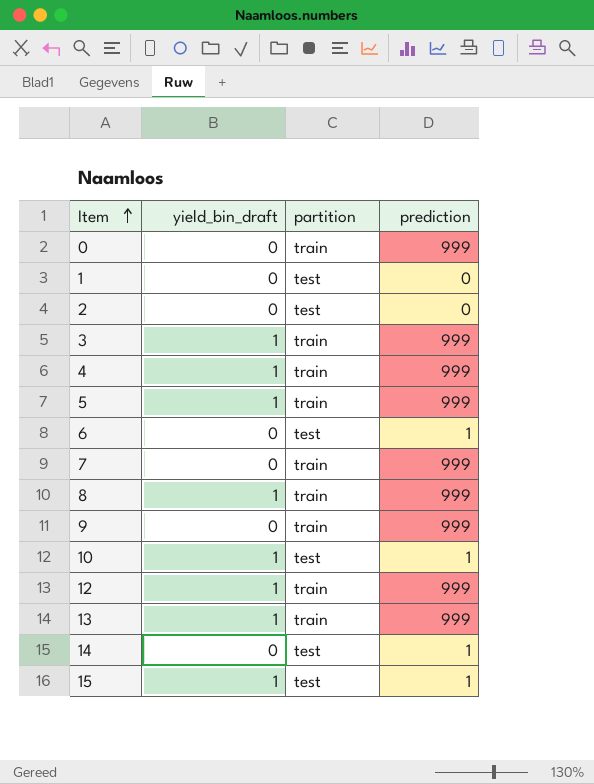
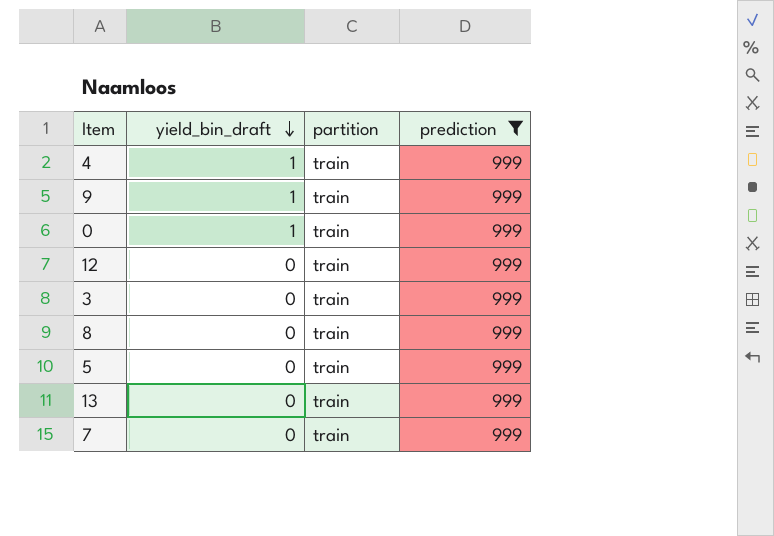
filter: none -> prediction = 999
row order: Item ascending -> yield_bin_draft descending
9 | yield_bin_draft: 0 -> 1
0 | yield_bin_draft: 0 -> 1
12 | yield_bin_draft: 1 -> 0
3 | yield_bin_draft: 1 -> 0
8 | yield_bin_draft: 1 -> 0
5 | yield_bin_draft: 1 -> 0
13 | yield_bin_draft: 1 -> 0

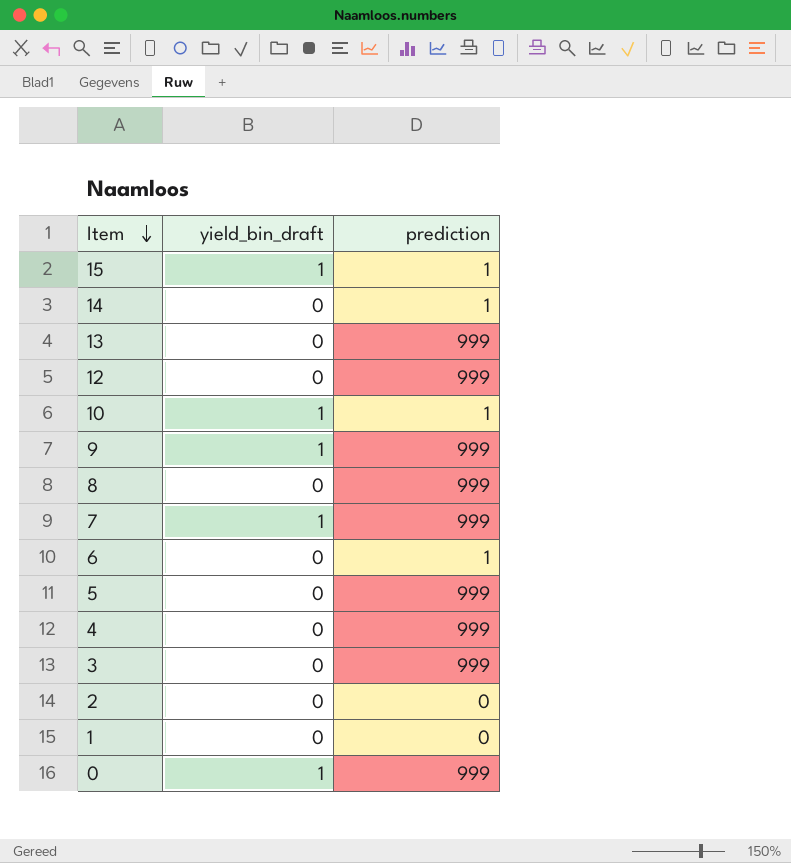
filter: prediction = 999 -> none
row order: yield_bin_draft descending -> Item descending
column partition | position: 3 -> none
7 | yield_bin_draft: 0 -> 1
4 | yield_bin_draft: 1 -> 0

